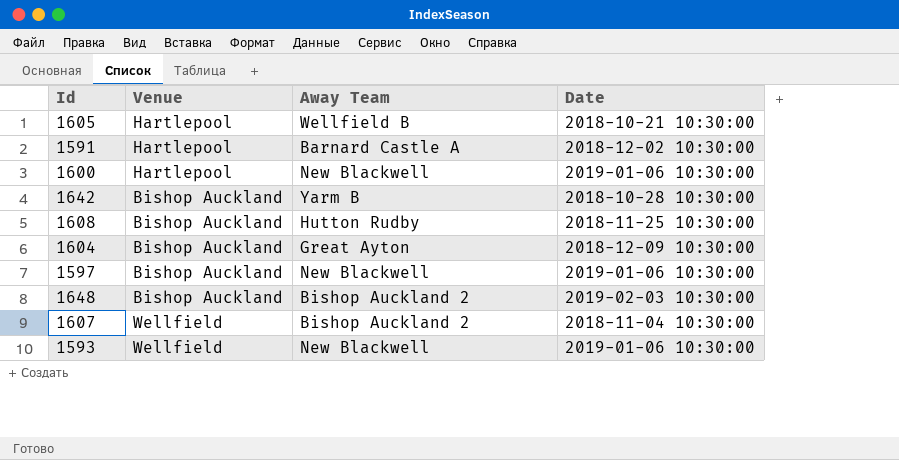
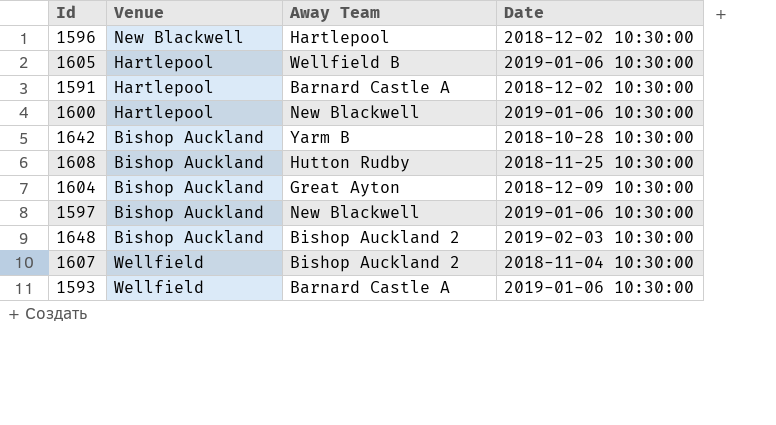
row 1596: none -> New Blackwell | Hartlepool | 2018-12-02 10:30:00
1605 | Date: 2018-10-21 10:30:00 -> 2019-01-06 10:30:00
1593 | Away Team: New Blackwell -> Barnard Castle A

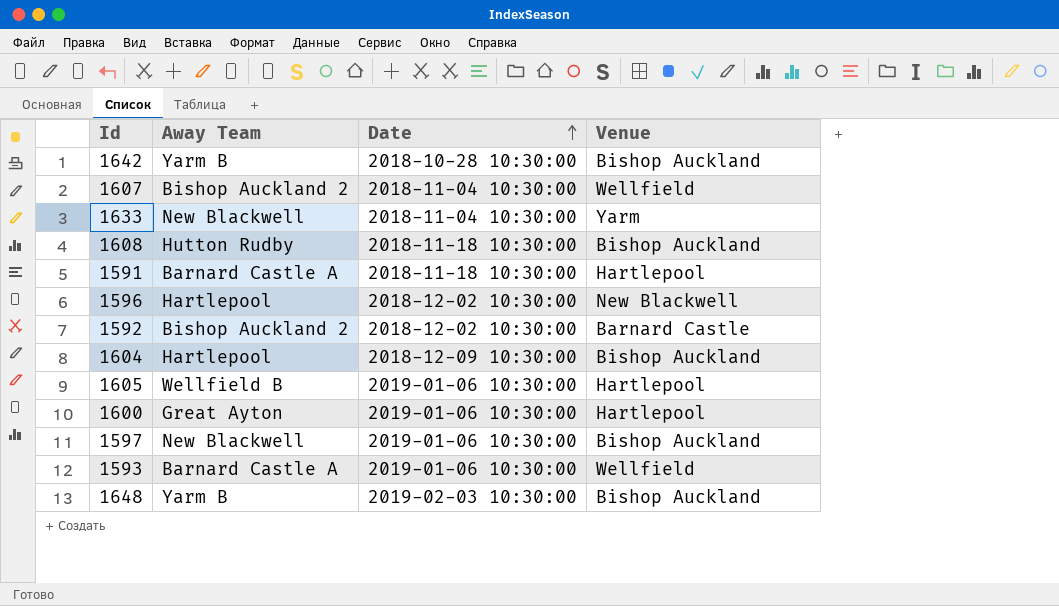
row order: none -> Date ascending
column Venue | position: 2 -> 4
row 1633: none -> New Blackwell | 2018-11-04 10:30:00 | Yarm
1608 | Date: 2018-11-25 10:30:00 -> 2018-11-18 10:30:00
1591 | Date: 2018-12-02 10:30:00 -> 2018-11-18 10:30:00
row 1592: none -> Bishop Auckland 2 | 2018-12-02 10:30:00 | Barnard Castle
1604 | Away Team: Great Ayton -> Hartlepool
1600 | Away Team: New Blackwell -> Great Ayton
1648 | Away Team: Bishop Auckland 2 -> Yarm B

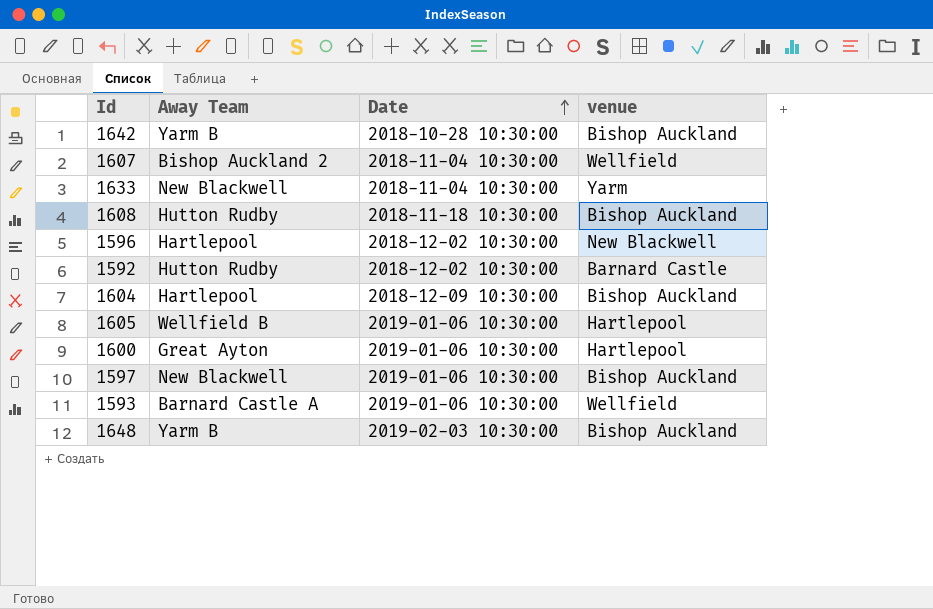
column name: Venue -> venue
row 1591: Barnard Castle A | 2018-11-18 10:30:00 | Hartlepool -> none
1592 | Away Team: Bishop Auckland 2 -> Hutton Rudby

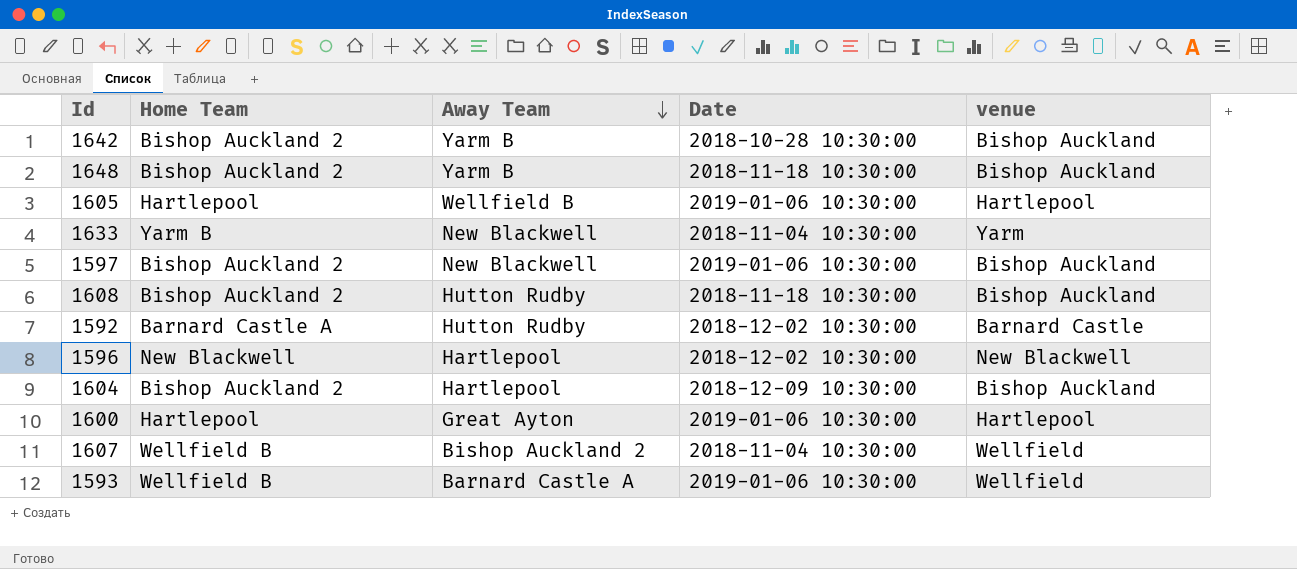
row order: Date ascending -> Away Team descending
column Home Team | position: none -> 2
1648 | Date: 2019-02-03 10:30:00 -> 2018-11-18 10:30:00

